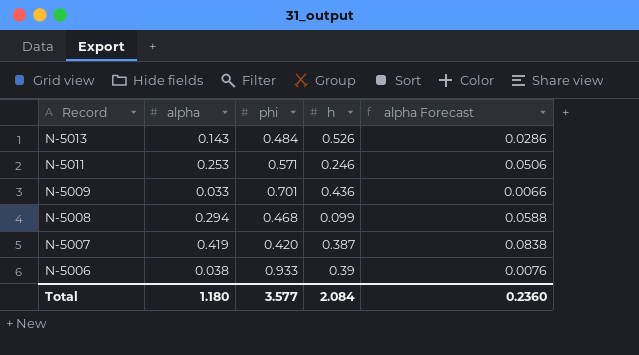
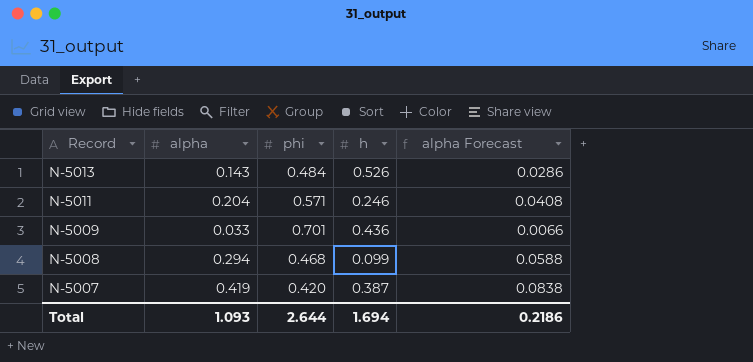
row N-5006: 0.038 | 0.933 | 0.39 | 0.0076 -> none
N-5011 | alpha: 0.253 -> 0.204
N-5011 | alpha Forecast: 0.0506 -> 0.0408
Total | alpha: 1.180 -> 1.093
Total | phi: 3.577 -> 2.644
Total | h: 2.084 -> 1.694
Total | alpha Forecast: 0.2360 -> 0.2186

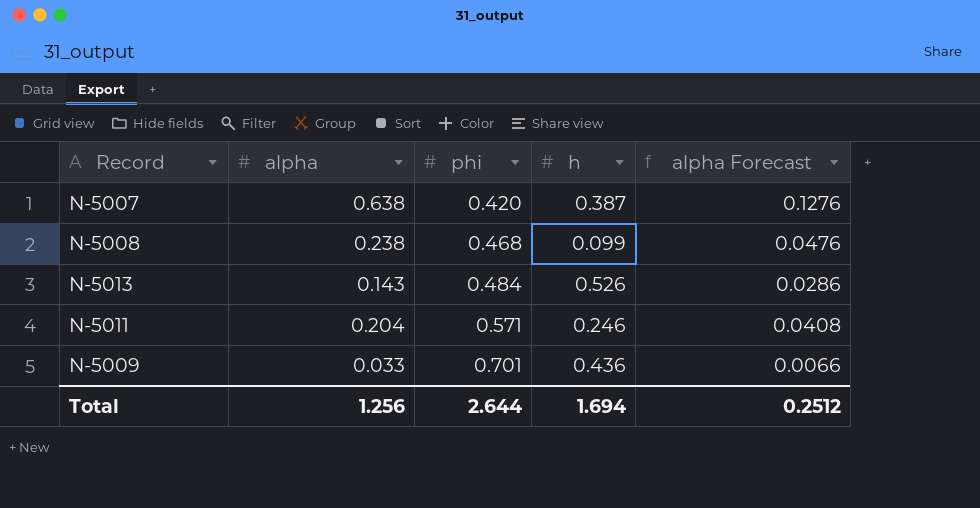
row order: Record descending -> phi ascending
N-5007 | alpha: 0.419 -> 0.638
N-5007 | alpha Forecast: 0.0838 -> 0.1276
N-5008 | alpha: 0.294 -> 0.238
N-5008 | alpha Forecast: 0.0588 -> 0.0476
Total | alpha: 1.093 -> 1.256
Total | alpha Forecast: 0.2186 -> 0.2512

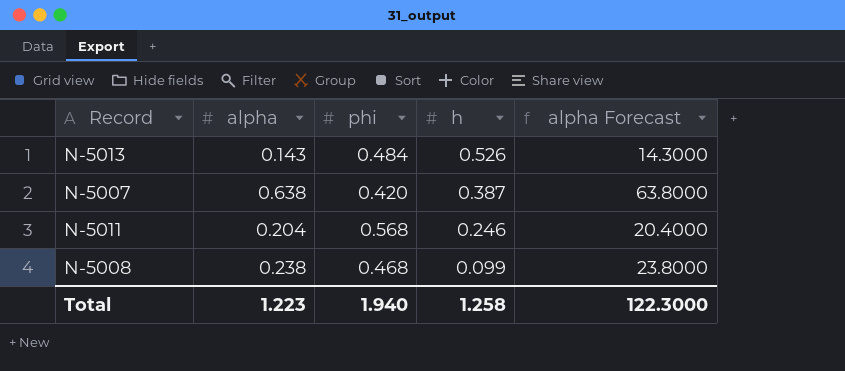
row order: phi ascending -> h descending
column alpha Forecast | formula: [alpha] * 0.2 -> [alpha] * 100
row N-5009: 0.033 | 0.701 | 0.436 | 0.0066 -> none
N-5011 | phi: 0.571 -> 0.568
Total | alpha: 1.256 -> 1.223
Total | phi: 2.644 -> 1.940
Total | h: 1.694 -> 1.258
Total | alpha Forecast: 0.2512 -> 122.3000

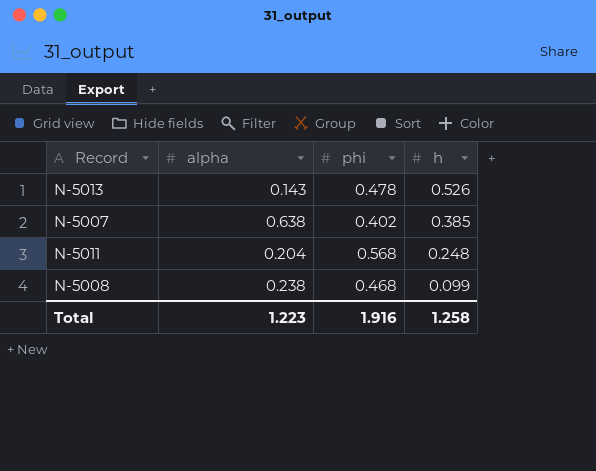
column alpha Forecast | formula: [alpha] * 100 -> none
N-5013 | phi: 0.484 -> 0.478
N-5007 | phi: 0.420 -> 0.402
N-5007 | h: 0.387 -> 0.385
N-5011 | h: 0.246 -> 0.248
Total | phi: 1.940 -> 1.916

